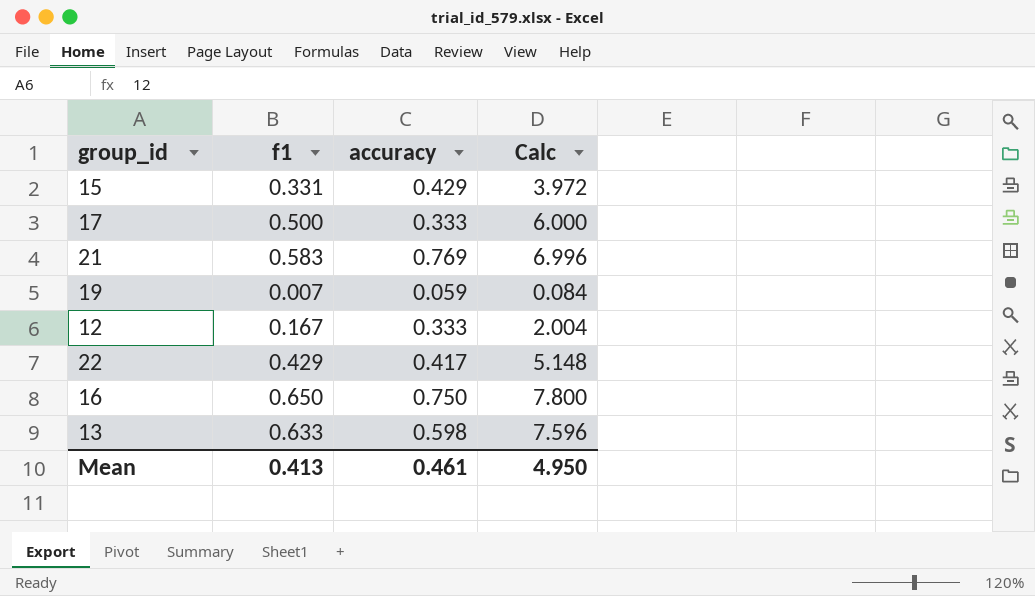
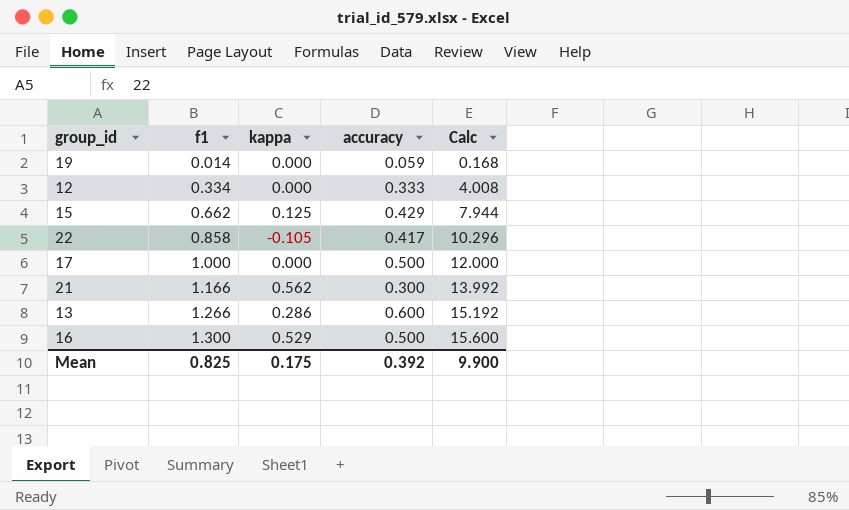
row order: none -> f1 ascending
column kappa | position: none -> 3
19 | f1: 0.007 -> 0.014
19 | Calc: 0.084 -> 0.168
12 | f1: 0.167 -> 0.334
12 | Calc: 2.004 -> 4.008
15 | f1: 0.331 -> 0.662
15 | Calc: 3.972 -> 7.944
22 | f1: 0.429 -> 0.858
22 | Calc: 5.148 -> 10.296
17 | f1: 0.500 -> 1.000
17 | accuracy: 0.333 -> 0.500
17 | Calc: 6.000 -> 12.000
21 | f1: 0.583 -> 1.166
21 | accuracy: 0.769 -> 0.300
21 | Calc: 6.996 -> 13.992
13 | f1: 0.633 -> 1.266
13 | accuracy: 0.598 -> 0.600
13 | Calc: 7.596 -> 15.192
16 | f1: 0.650 -> 1.300
16 | accuracy: 0.750 -> 0.500
16 | Calc: 7.800 -> 15.600
Mean | f1: 0.413 -> 0.825
Mean | accuracy: 0.461 -> 0.392
Mean | Calc: 4.950 -> 9.900

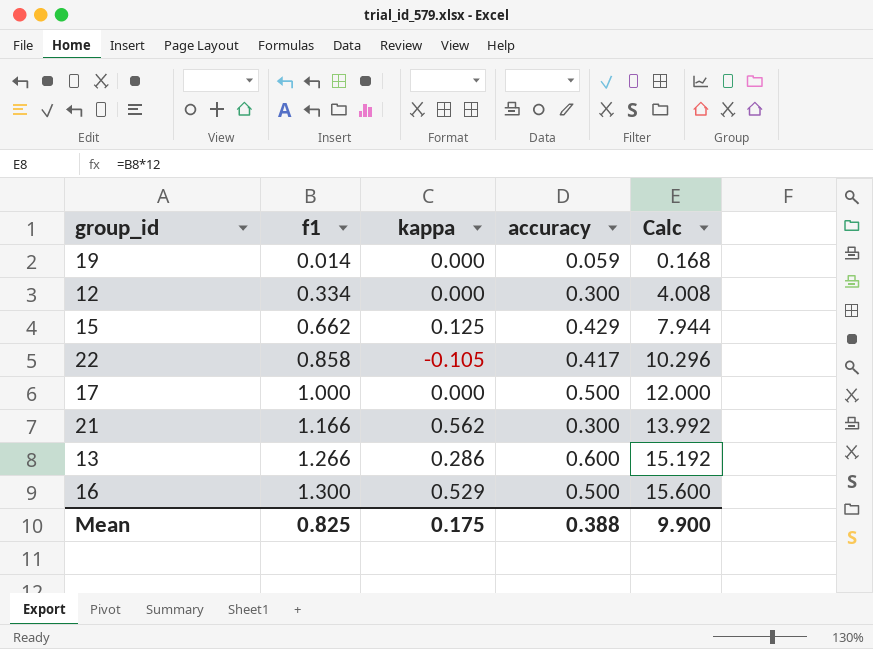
12 | accuracy: 0.333 -> 0.300
Mean | accuracy: 0.392 -> 0.388

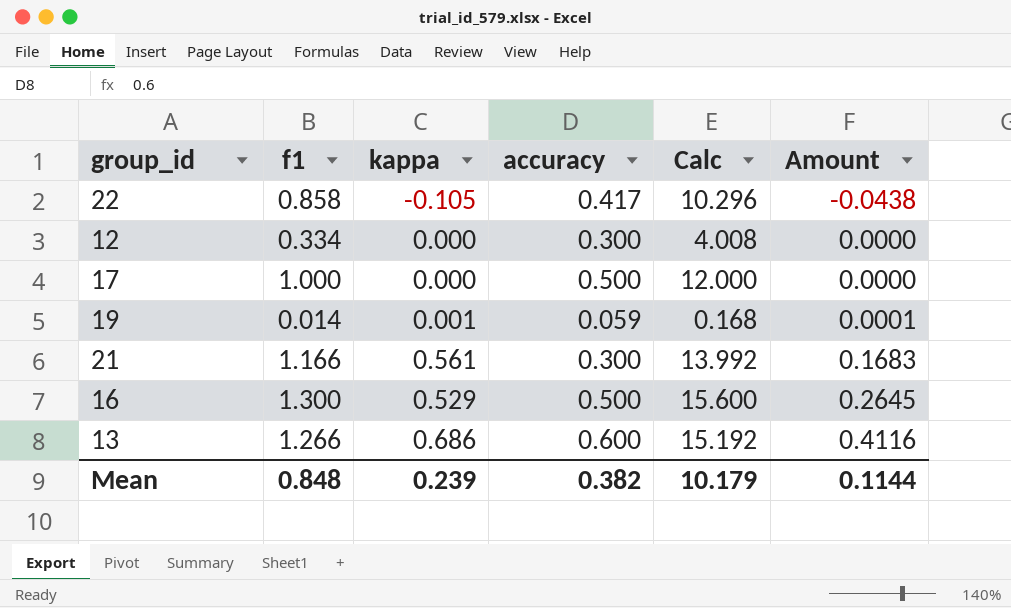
row order: f1 ascending -> Amount ascending
column Amount | formula: none -> [kappa] * [accuracy]
row 15: 0.662 | 0.125 | 0.429 | 7.944 -> none
19 | kappa: 0.000 -> 0.001
21 | kappa: 0.562 -> 0.561
13 | kappa: 0.286 -> 0.686
Mean | f1: 0.825 -> 0.848
Mean | kappa: 0.175 -> 0.239
Mean | accuracy: 0.388 -> 0.382
Mean | Calc: 9.900 -> 10.179

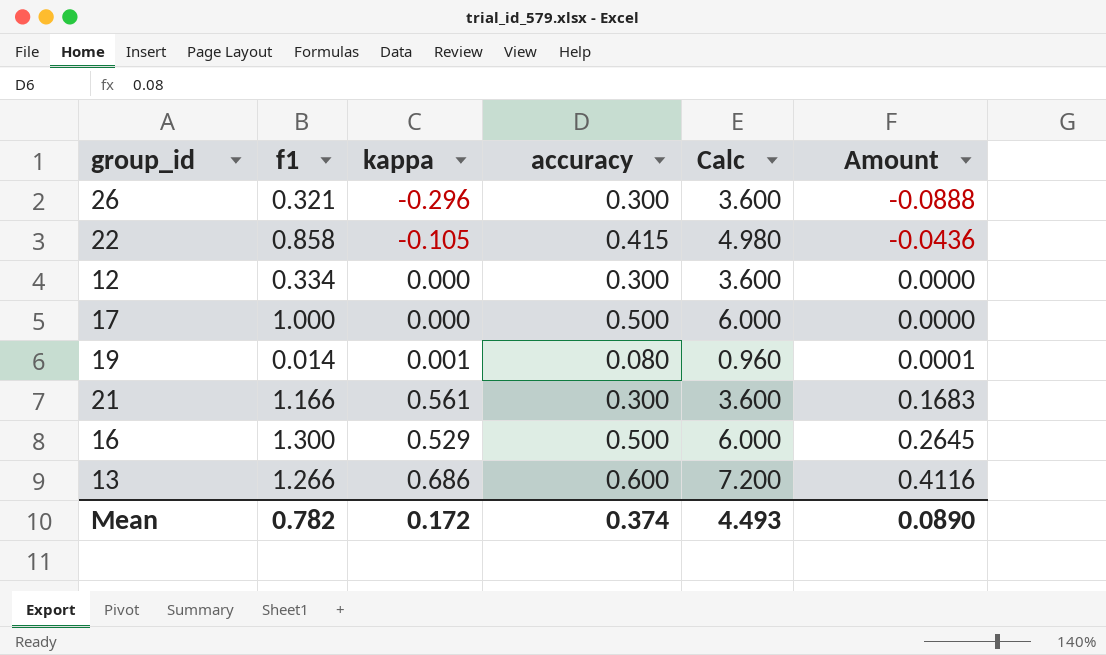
column Calc | formula: [f1] * 12 -> [accuracy] * 12
row 26: none -> 0.321 | -0.296 | 0.300 | 3.600 | -0.0888
22 | accuracy: 0.417 -> 0.415
22 | Amount: -0.0438 -> -0.0436
19 | accuracy: 0.059 -> 0.080
Mean | f1: 0.848 -> 0.782
Mean | kappa: 0.239 -> 0.172
Mean | accuracy: 0.382 -> 0.374
Mean | Calc: 10.179 -> 4.493
Mean | Amount: 0.1144 -> 0.0890

